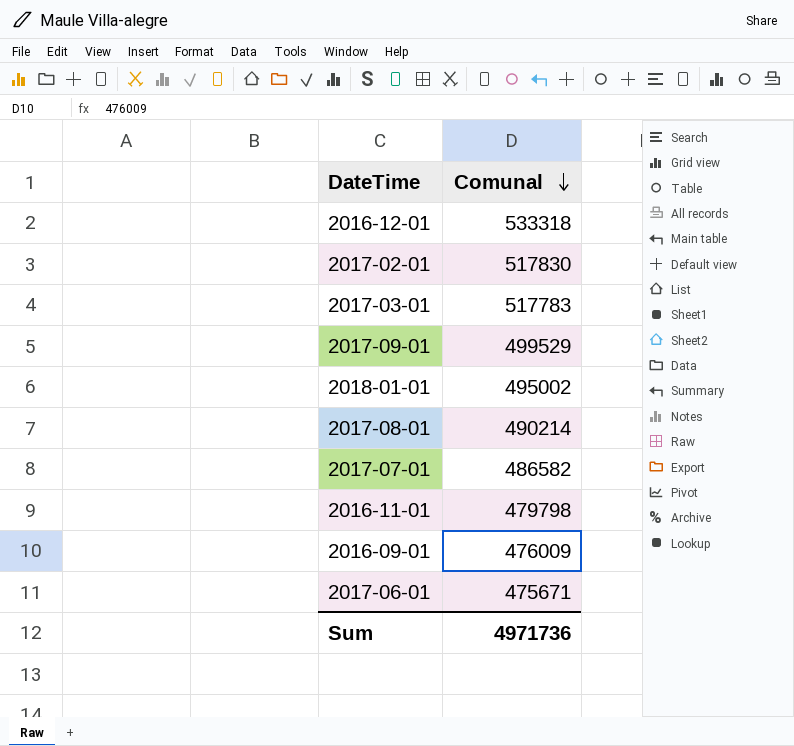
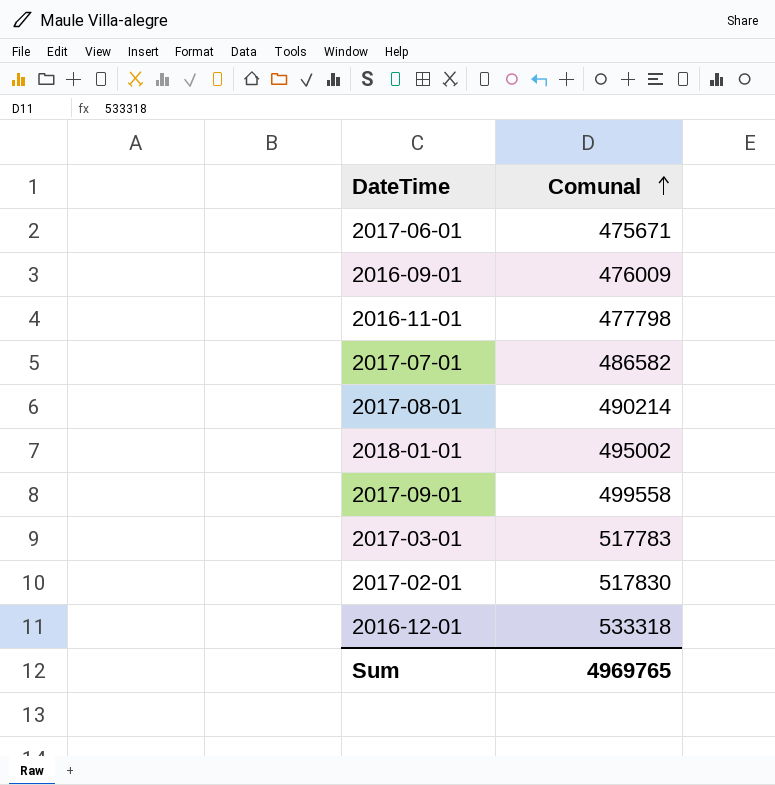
row order: Comunal descending -> Comunal ascending
2016-11-01 | Comunal: 479798 -> 477798
2017-09-01 | Comunal: 499529 -> 499558
Sum | Comunal: 4971736 -> 4969765

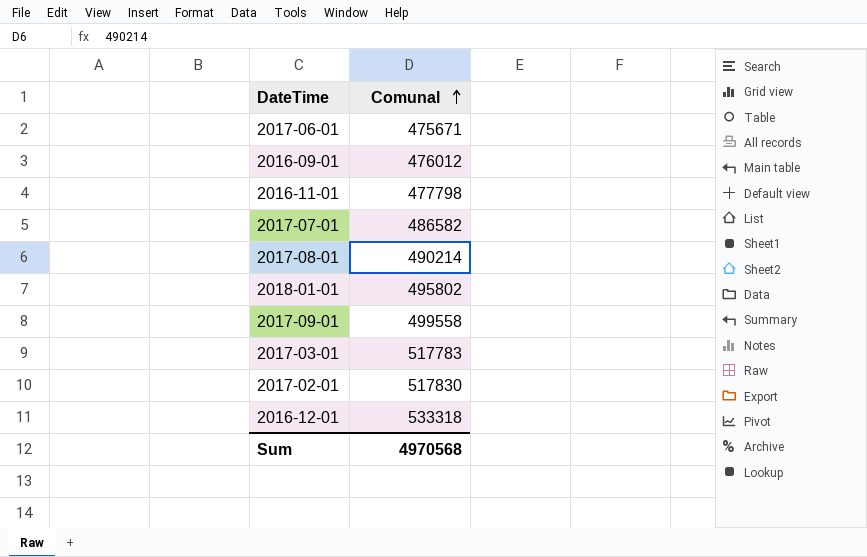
2016-09-01 | Comunal: 476009 -> 476012
2018-01-01 | Comunal: 495002 -> 495802
Sum | Comunal: 4969765 -> 4970568

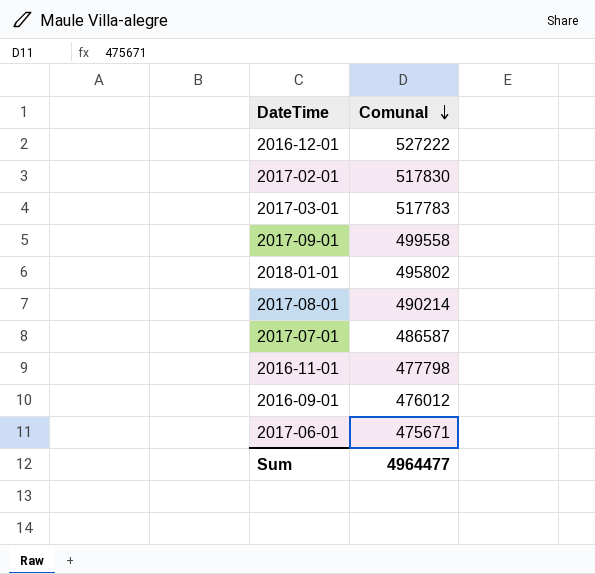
row order: Comunal ascending -> Comunal descending
2016-12-01 | Comunal: 533318 -> 527222
2017-07-01 | Comunal: 486582 -> 486587
Sum | Comunal: 4970568 -> 4964477

